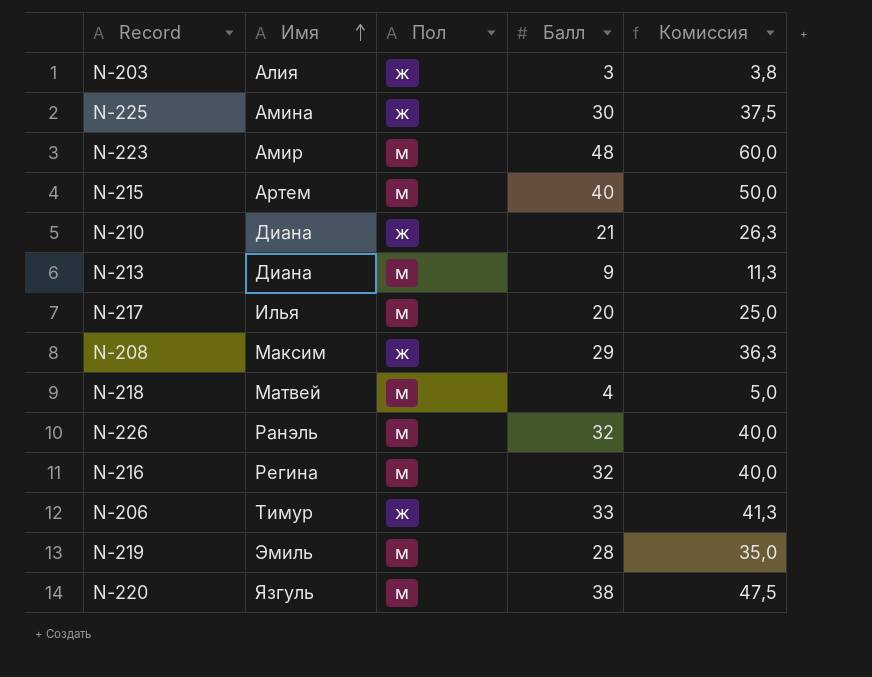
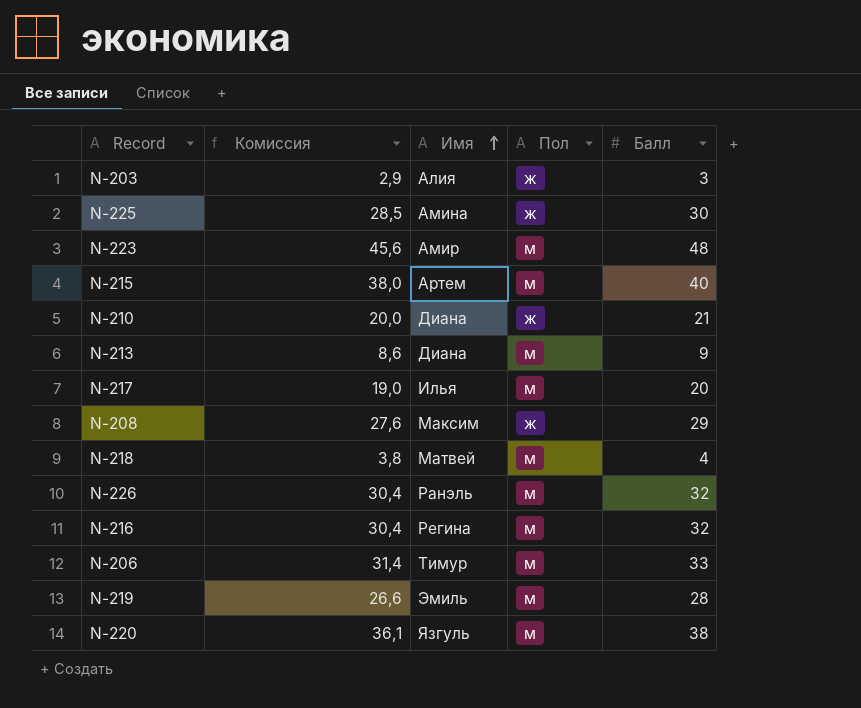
column Комиссия | formula: [Балл] * 1,25 -> [Балл] * 0,95
column Комиссия | position: 5 -> 2
N-206 | Пол: ж -> м

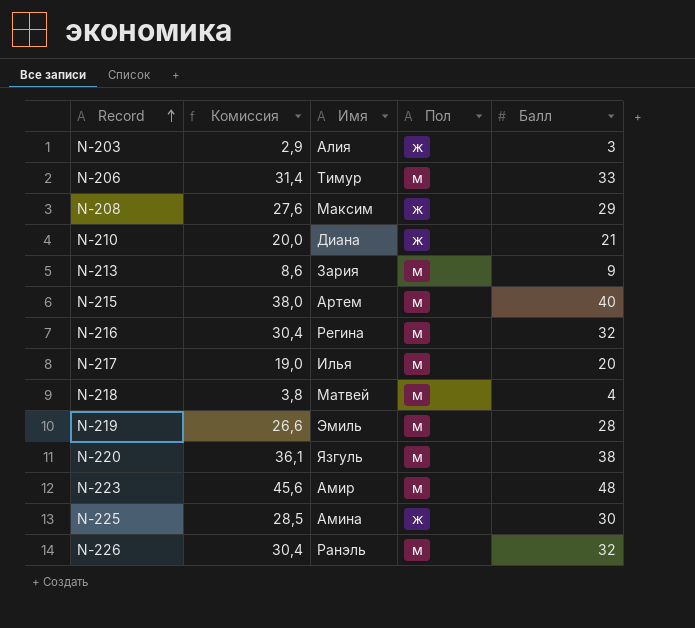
row order: Имя ascending -> Record ascending
N-213 | Имя: Диана -> Зария

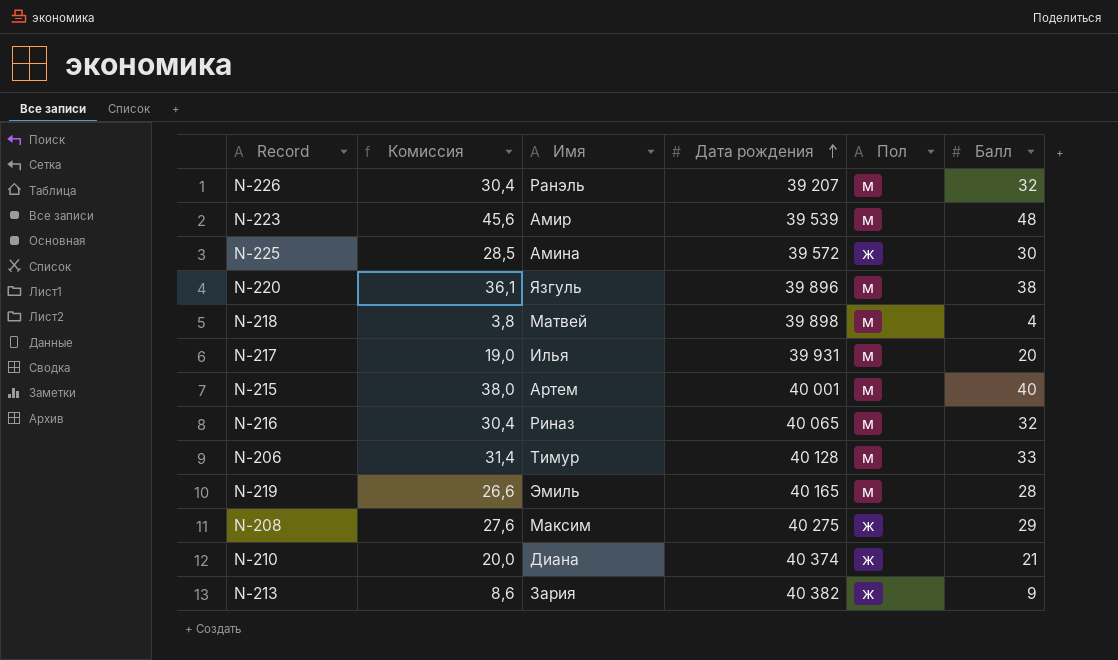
row order: Record ascending -> Дата рождения ascending
column Дата рождения | position: none -> 4
row N-203: 2,9 | Алия | ж | 3 -> none
N-216 | Имя: Регина -> Риназ
N-213 | Пол: м -> ж

